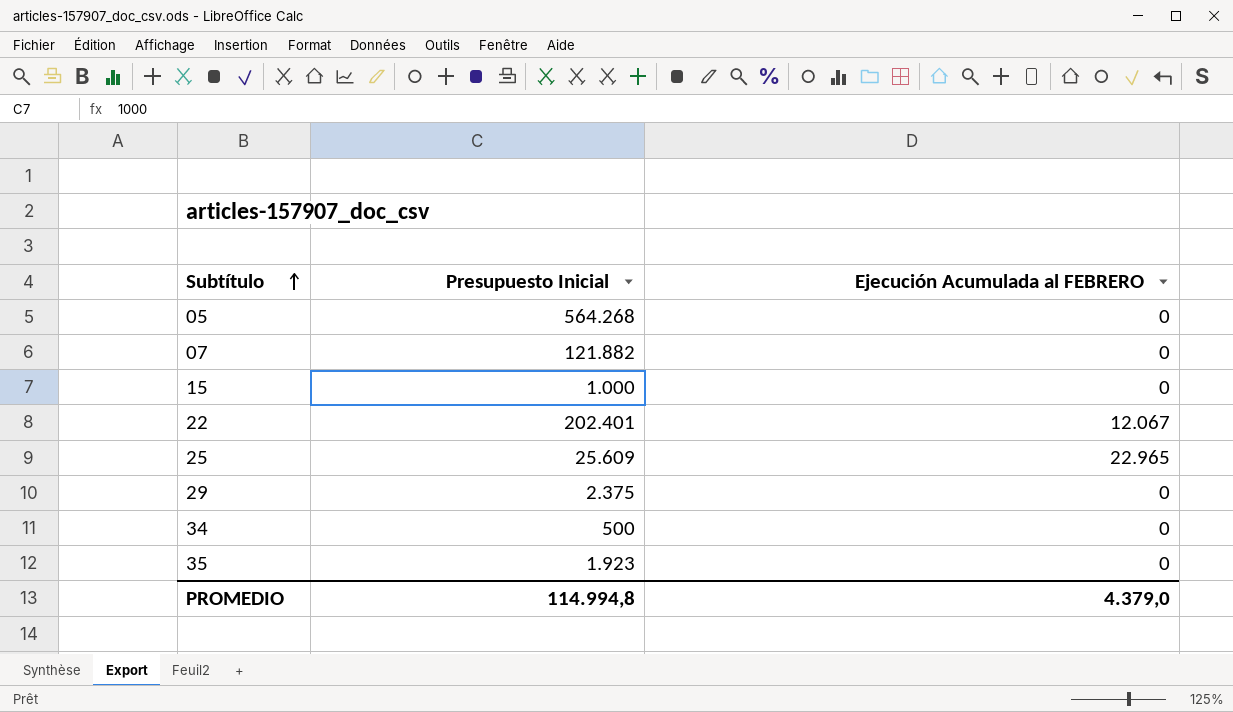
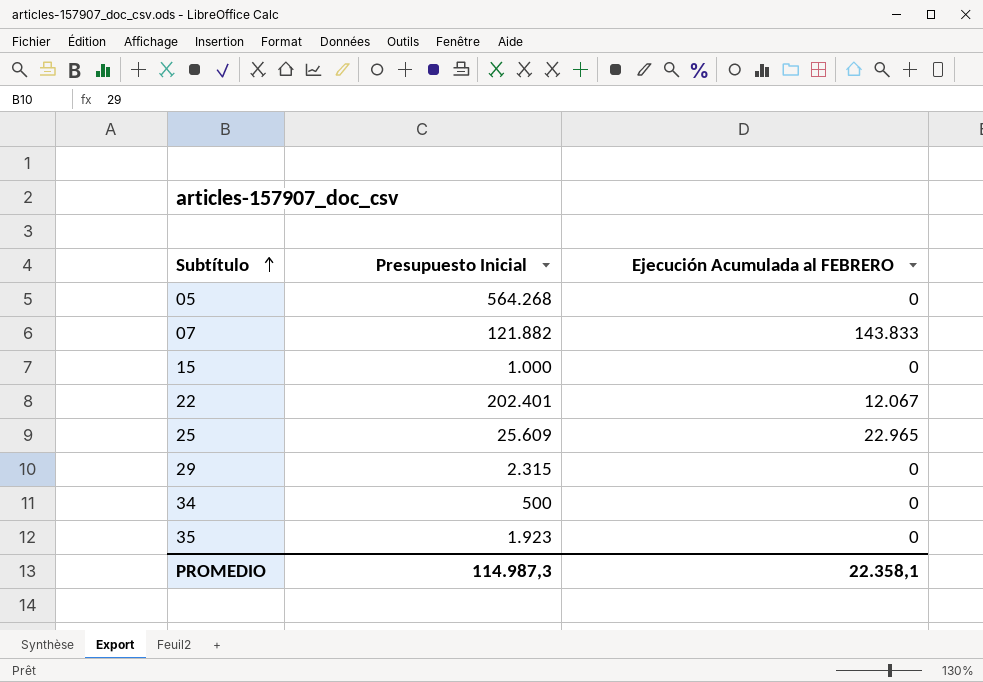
07 | Ejecución Acumulada al FEBRERO: 0 -> 143.833
29 | Presupuesto Inicial: 2.375 -> 2.315
PROMEDIO | Presupuesto Inicial: 114.994,8 -> 114.987,3
PROMEDIO | Ejecución Acumulada al FEBRERO: 4.379,0 -> 22.358,1

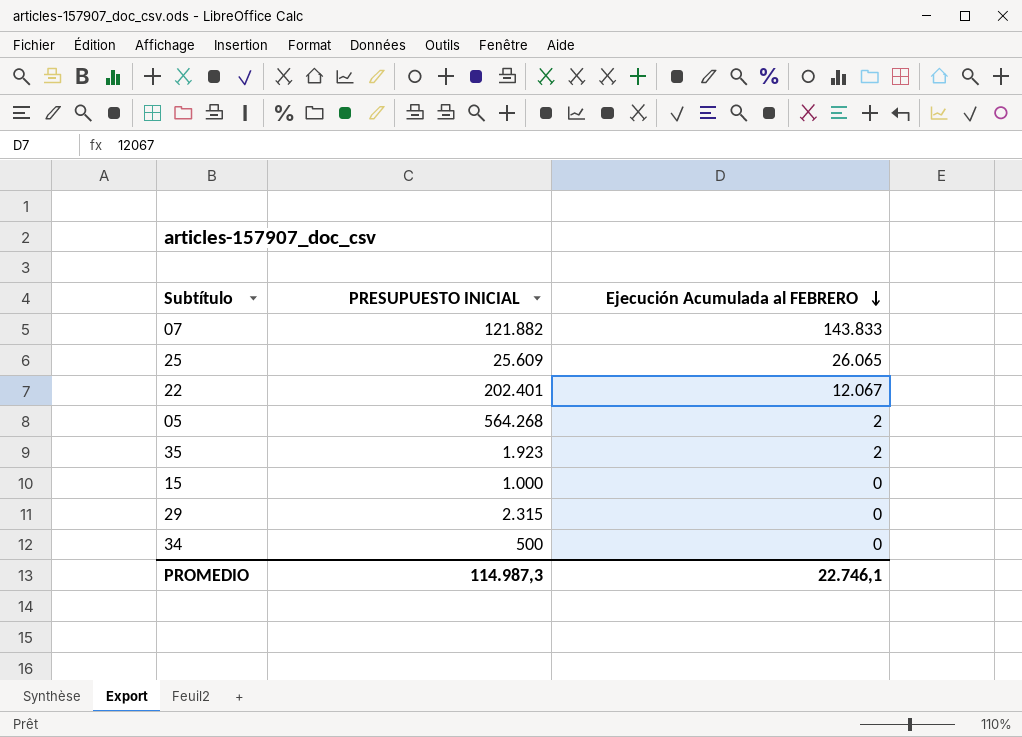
row order: Subtítulo ascending -> Ejecución Acumulada al FEBRERO descending
column name: Presupuesto Inicial -> PRESUPUESTO INICIAL
25 | Ejecución Acumulada al FEBRERO: 22.965 -> 26.065
05 | Ejecución Acumulada al FEBRERO: 0 -> 2
35 | Ejecución Acumulada al FEBRERO: 0 -> 2
PROMEDIO | Ejecución Acumulada al FEBRERO: 22.358,1 -> 22.746,1

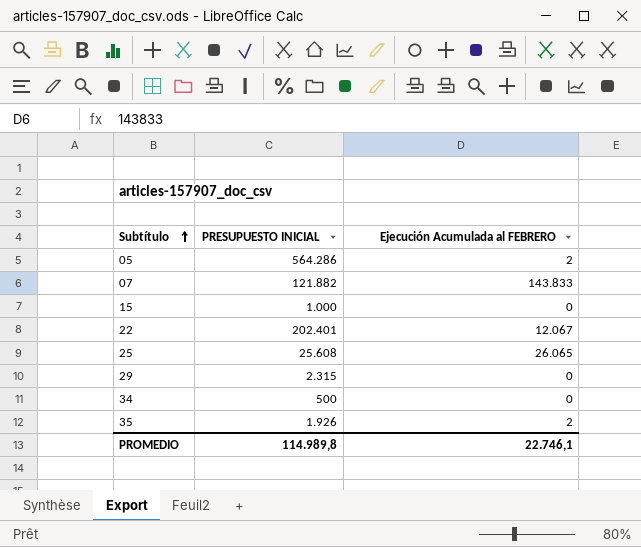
row order: Ejecución Acumulada al FEBRERO descending -> Subtítulo ascending
05 | PRESUPUESTO INICIAL: 564.268 -> 564.286
25 | PRESUPUESTO INICIAL: 25.609 -> 25.608
35 | PRESUPUESTO INICIAL: 1.923 -> 1.926
PROMEDIO | PRESUPUESTO INICIAL: 114.987,3 -> 114.989,8

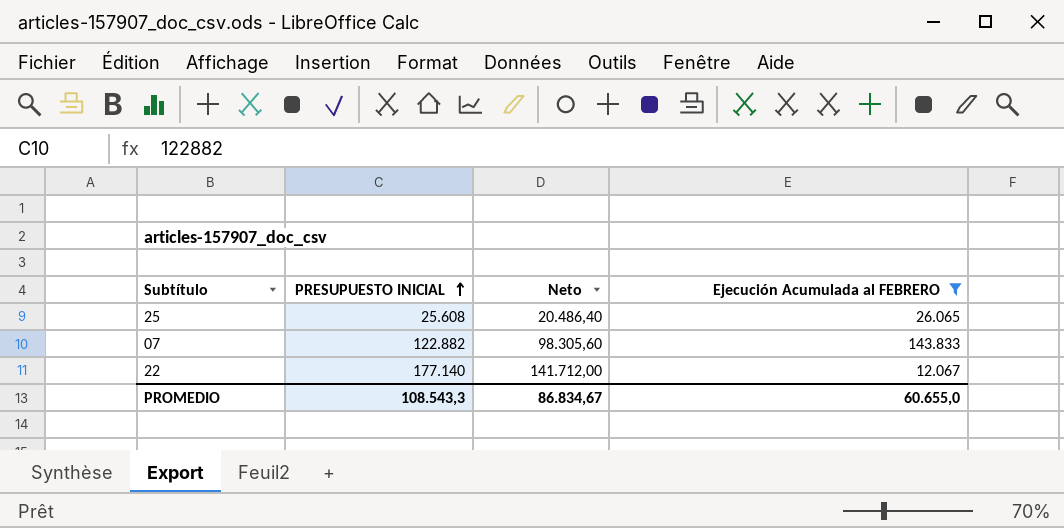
filter: none -> Ejecución Acumulada al FEBRERO >= 12.067
row order: Subtítulo ascending -> PRESUPUESTO INICIAL ascending
column Neto | formula: none -> [PRESUPUESTO INICIAL] * 0,8
07 | PRESUPUESTO INICIAL: 121.882 -> 122.882
22 | PRESUPUESTO INICIAL: 202.401 -> 177.140
PROMEDIO | PRESUPUESTO INICIAL: 114.989,8 -> 108.543,3
PROMEDIO | Ejecución Acumulada al FEBRERO: 22.746,1 -> 60.655,0

